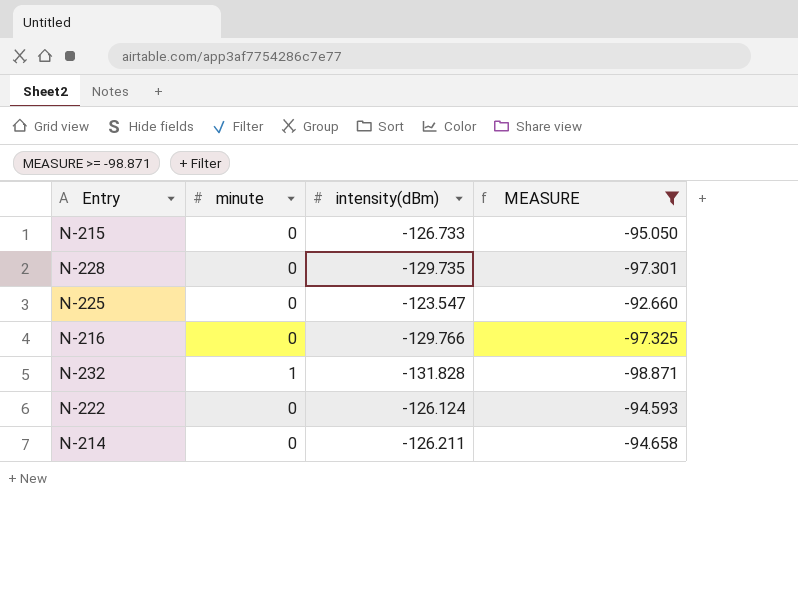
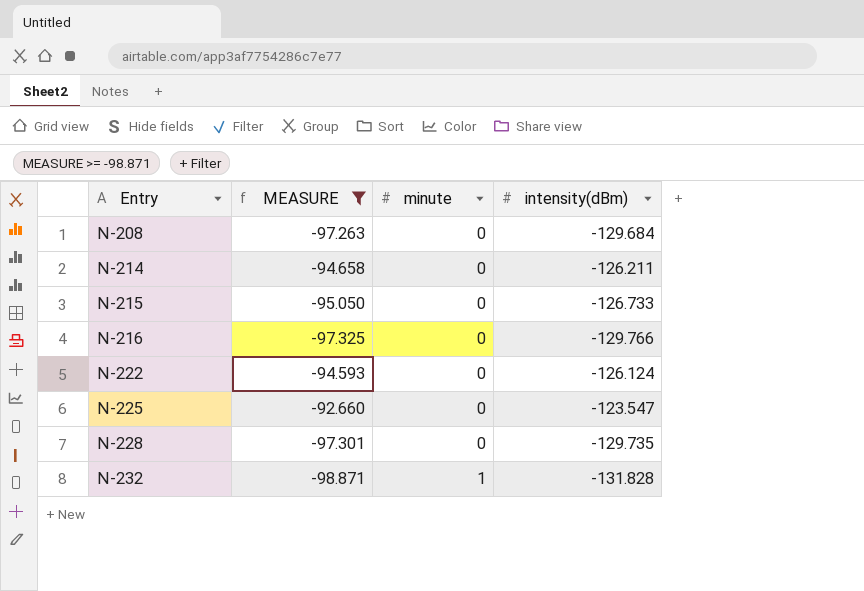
row order: none -> Entry ascending
column MEASURE | position: 4 -> 2
row N-208: none -> -97.263 | 0 | -129.684

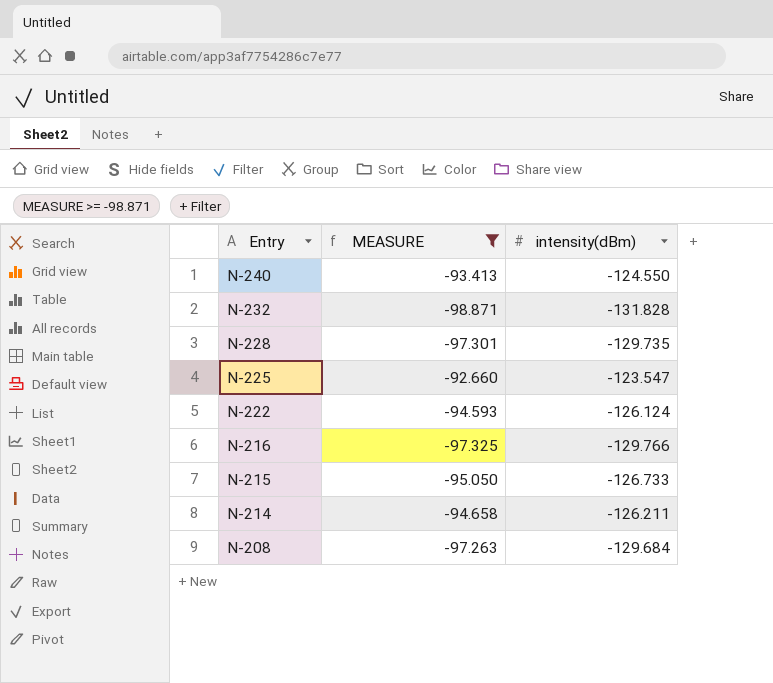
row order: Entry ascending -> Entry descending
column minute | position: 3 -> none
row N-240: none -> -93.413 | -124.550

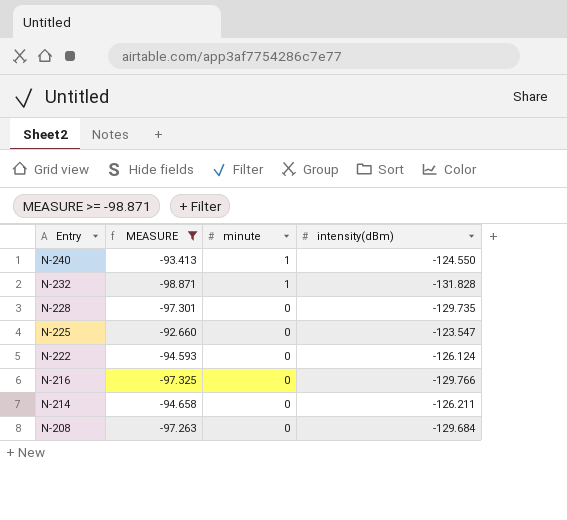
column minute | position: none -> 3
row N-215: -95.050 | -126.733 -> none

